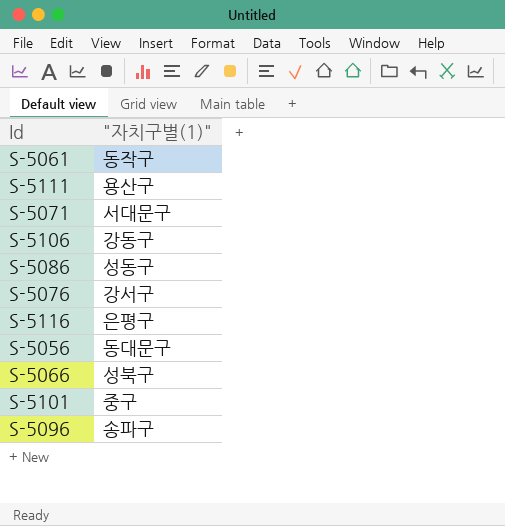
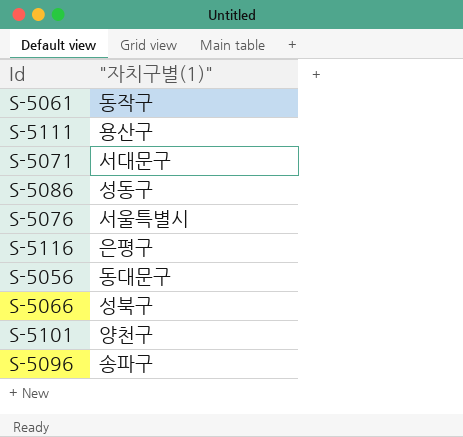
row S-5106: 강동구 -> none
S-5076 | "자치구별(1)": 강서구 -> 서울특별시
S-5101 | "자치구별(1)": 중구 -> 양천구

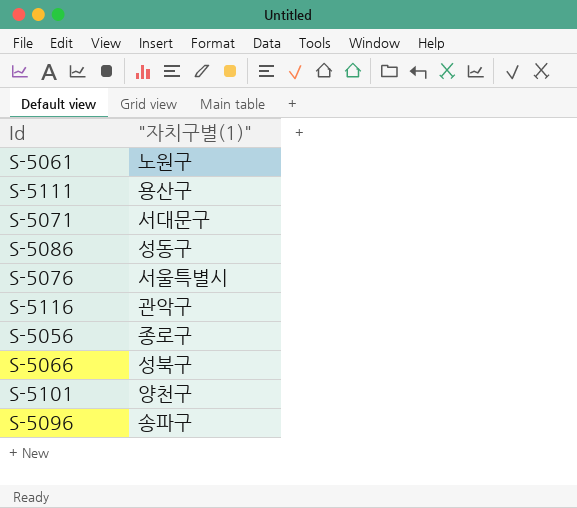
S-5061 | "자치구별(1)": 동작구 -> 노원구
S-5116 | "자치구별(1)": 은평구 -> 관악구
S-5056 | "자치구별(1)": 동대문구 -> 종로구

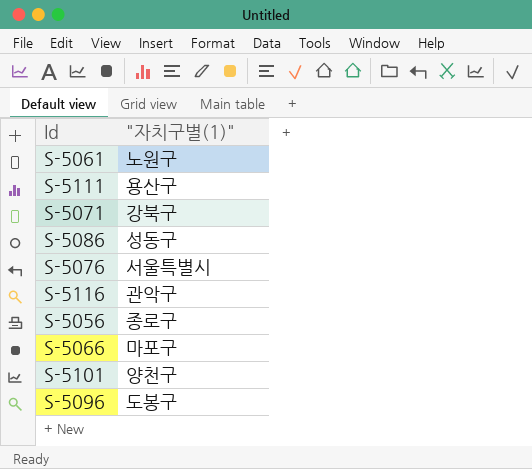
S-5071 | "자치구별(1)": 서대문구 -> 강북구
S-5066 | "자치구별(1)": 성북구 -> 마포구
S-5096 | "자치구별(1)": 송파구 -> 도봉구

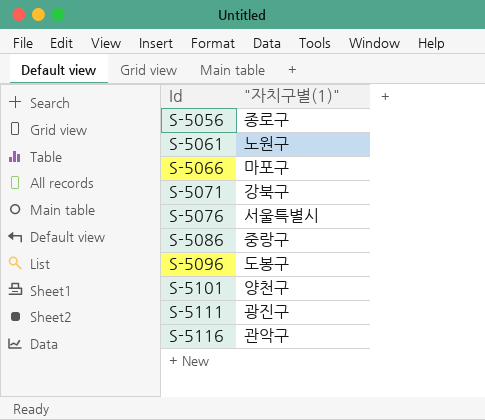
row order: none -> Id ascending
S-5086 | "자치구별(1)": 성동구 -> 중랑구
S-5111 | "자치구별(1)": 용산구 -> 광진구

